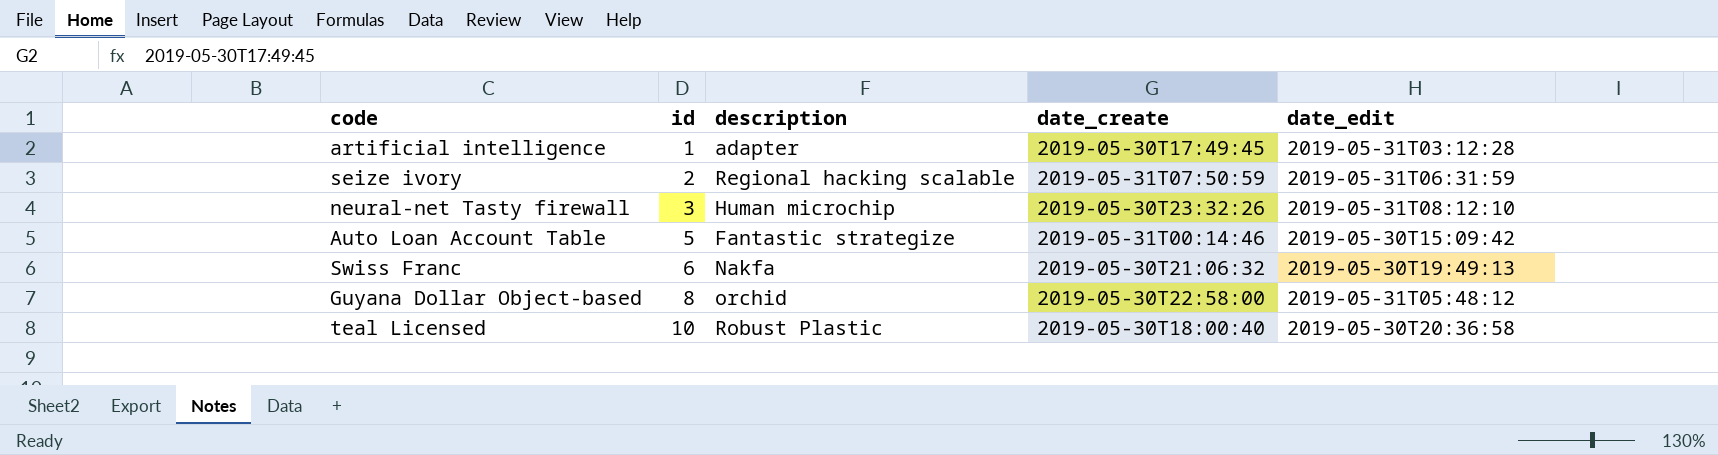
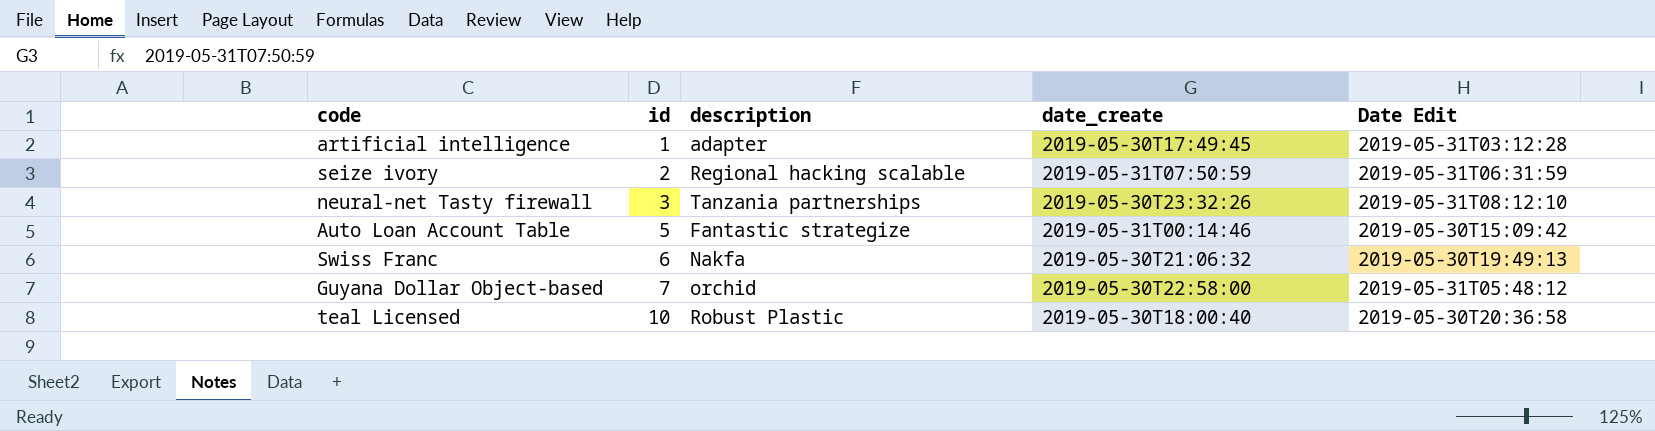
column name: date_edit -> Date Edit
neural-net Tasty firewall | description: Human microchip -> Tanzania partnerships
Guyana Dollar Object-based | id: 8 -> 7

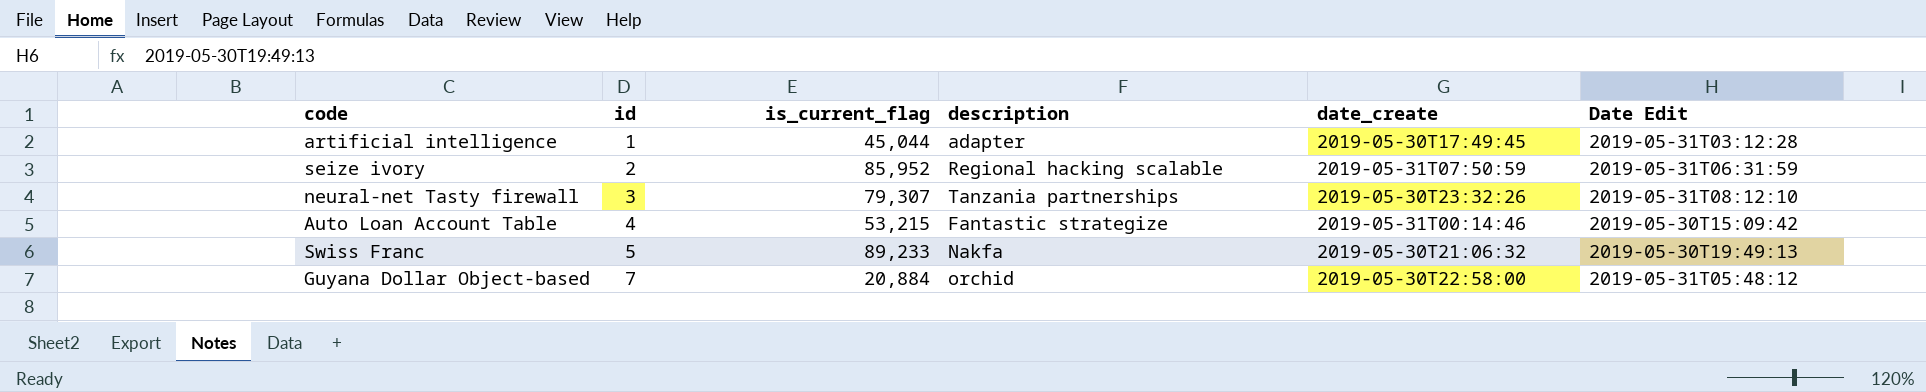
column is_current_flag | position: none -> 3
row teal Licensed: 10 | Robust Plastic | 2019-05-30T18:00:40 | 2019-05-30T20:36:58 -> none
Auto Loan Account Table | id: 5 -> 4
Swiss Franc | id: 6 -> 5

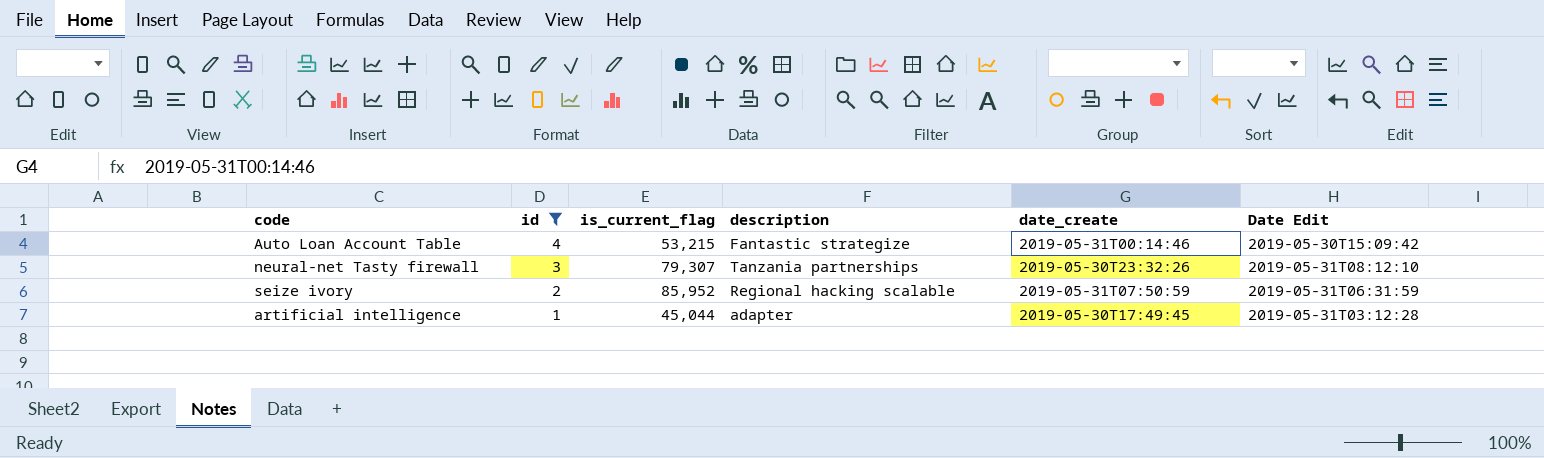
filter: none -> id <= 4
row order: id ascending -> id descending

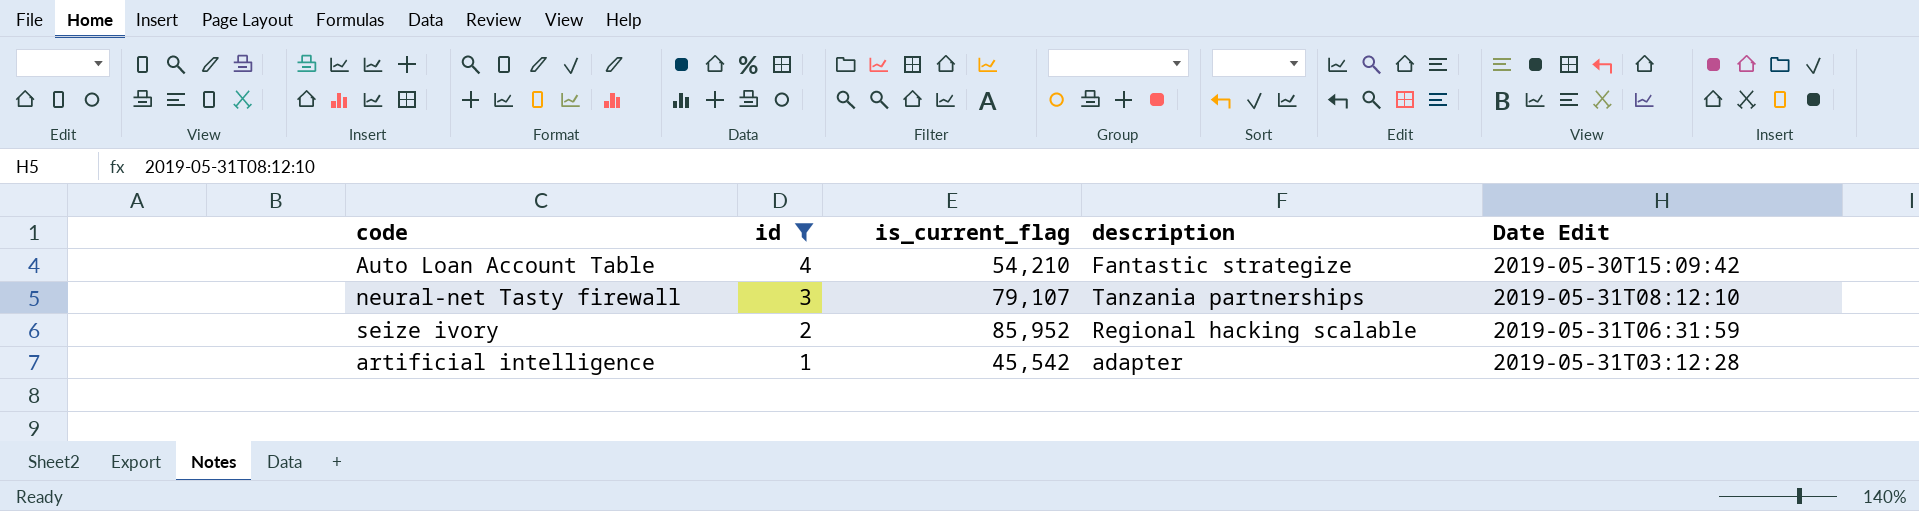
column date_create | position: 5 -> none
Auto Loan Account Table | is_current_flag: 53,215 -> 54,210
neural-net Tasty firewall | is_current_flag: 79,307 -> 79,107
artificial intelligence | is_current_flag: 45,044 -> 45,542

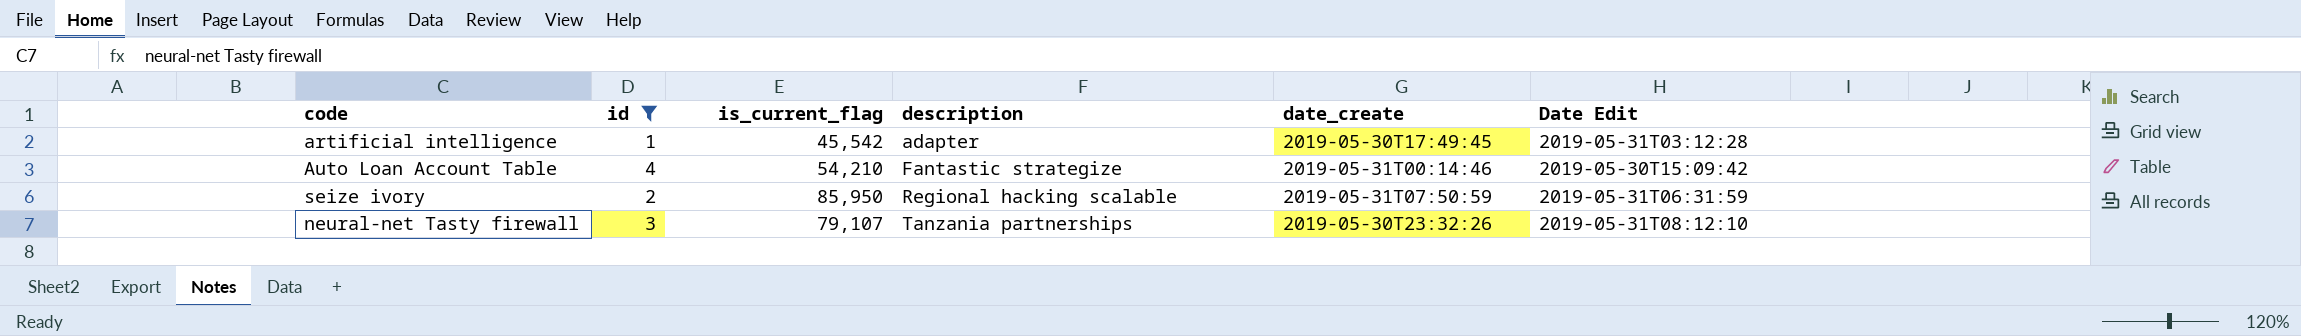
row order: id descending -> description ascending
column date_create | position: none -> 5
seize ivory | is_current_flag: 85,952 -> 85,950

